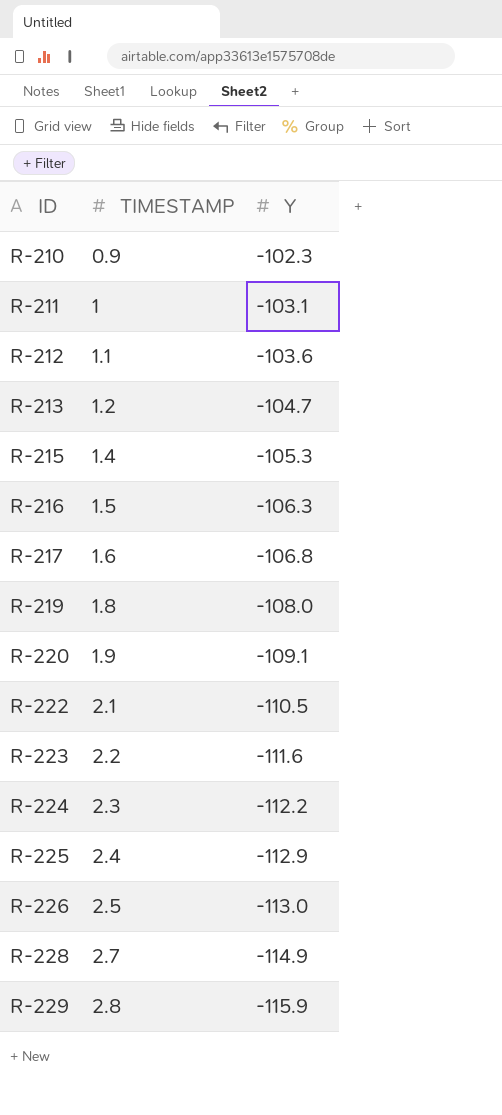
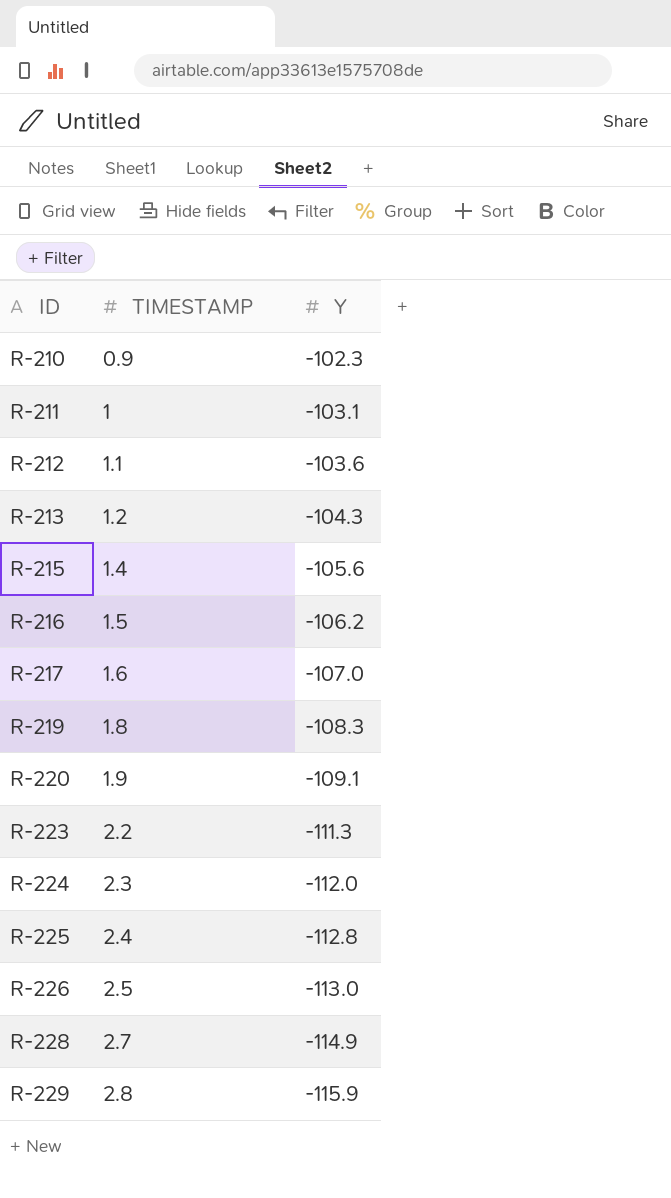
row R-222: 2.1 | -110.5 -> none
R-213 | Y: -104.7 -> -104.3
R-215 | Y: -105.3 -> -105.6
R-216 | Y: -106.3 -> -106.2
R-217 | Y: -106.8 -> -107.0
R-219 | Y: -108.0 -> -108.3
R-223 | Y: -111.6 -> -111.3
R-224 | Y: -112.2 -> -112.0
R-225 | Y: -112.9 -> -112.8

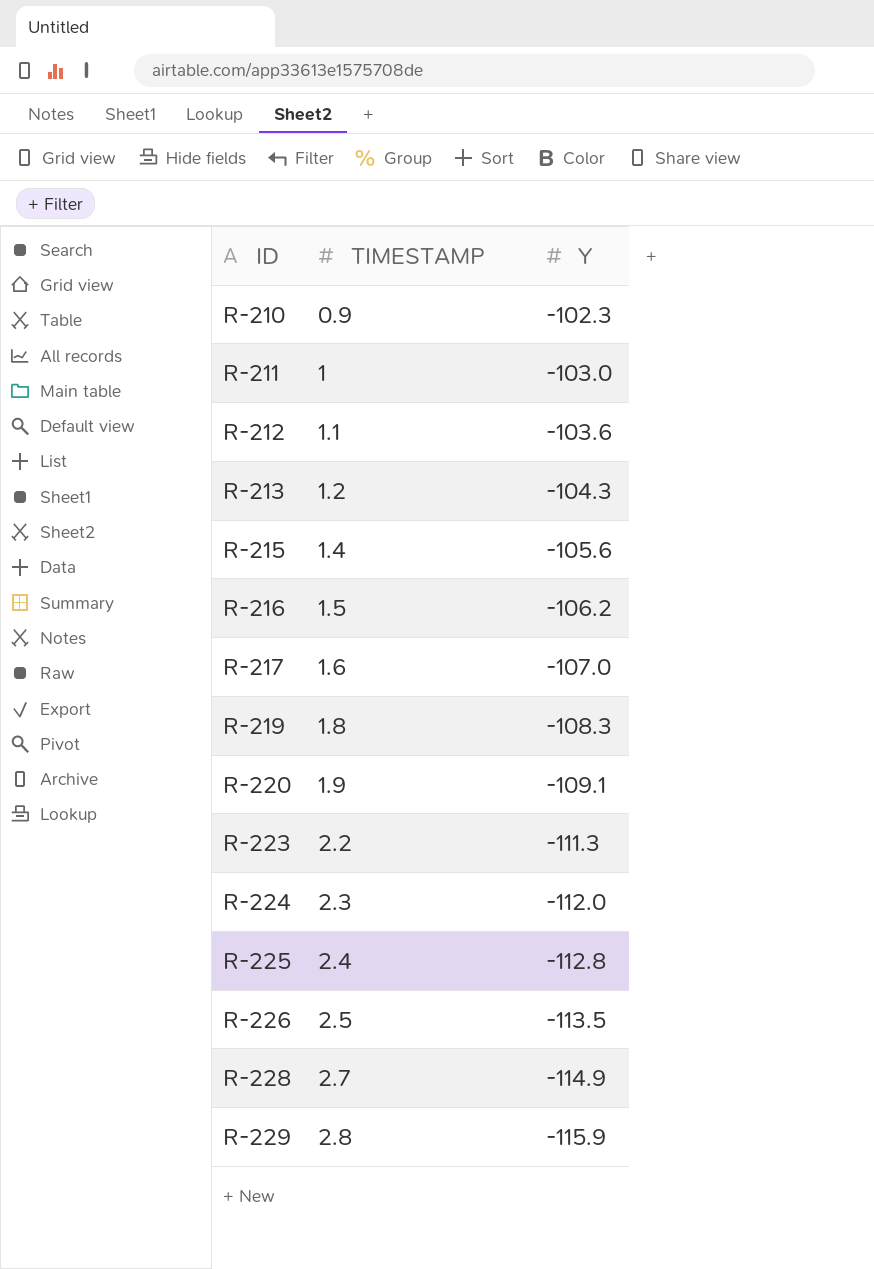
R-211 | Y: -103.1 -> -103.0
R-226 | Y: -113.0 -> -113.5

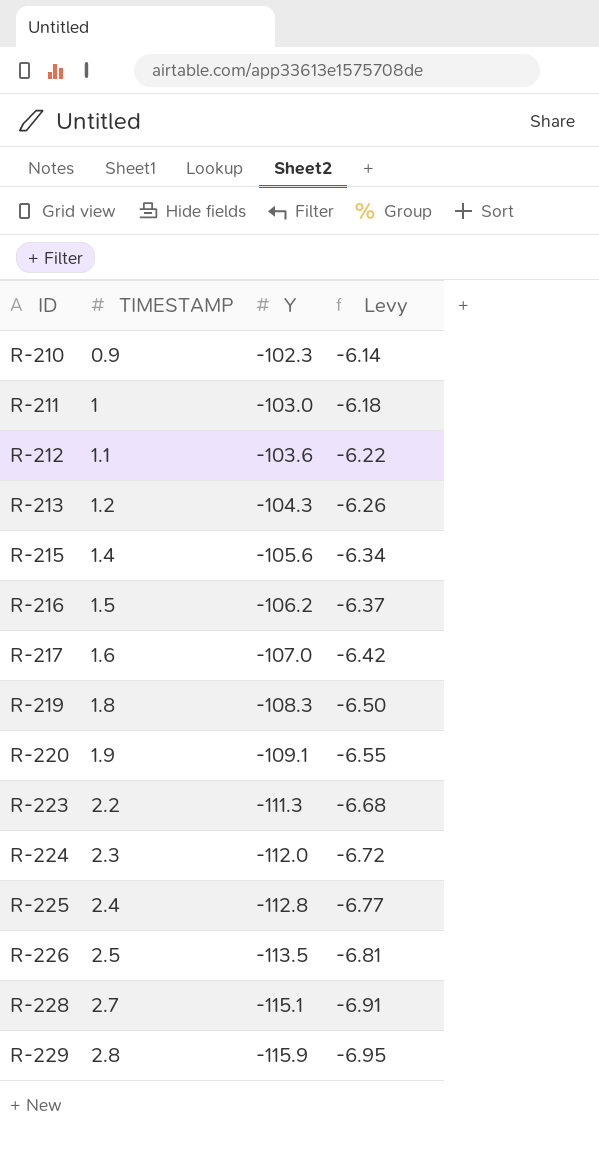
column Levy | formula: none -> [Y] * 0.06
R-228 | Y: -114.9 -> -115.1

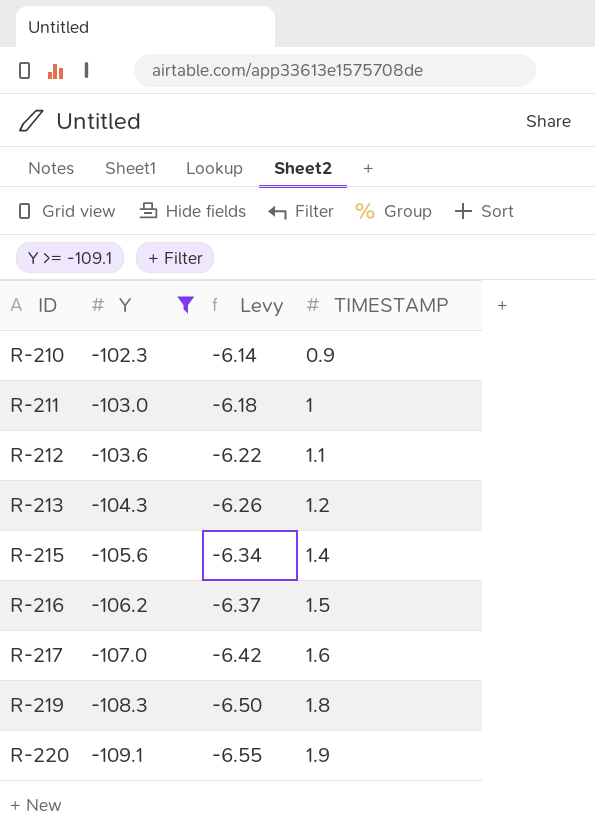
filter: none -> Y >= -109.1
column TIMESTAMP | position: 2 -> 4

